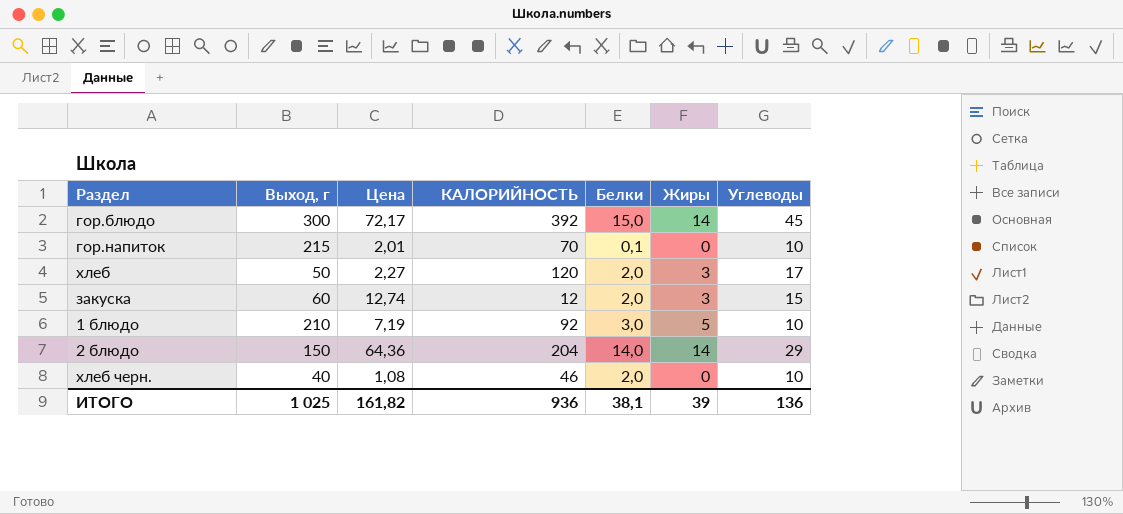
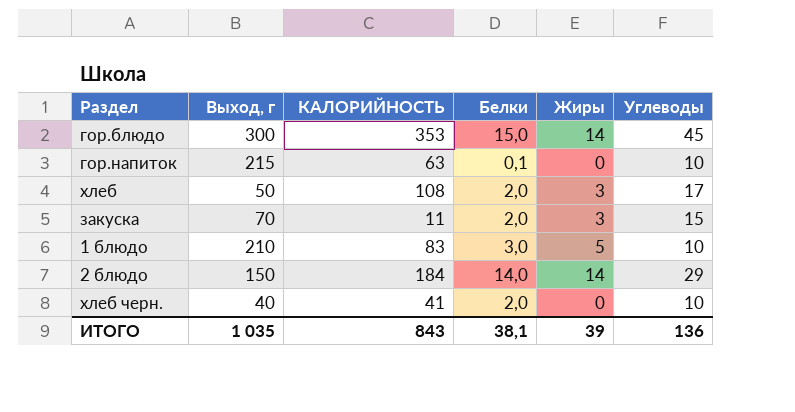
column Цена | position: 3 -> none
гор.блюдо | КАЛОРИЙНОСТЬ: 392 -> 353
гор.напиток | КАЛОРИЙНОСТЬ: 70 -> 63
хлеб | КАЛОРИЙНОСТЬ: 120 -> 108
закуска | Выход, г: 60 -> 70
закуска | КАЛОРИЙНОСТЬ: 12 -> 11
1 блюдо | КАЛОРИЙНОСТЬ: 92 -> 83
2 блюдо | КАЛОРИЙНОСТЬ: 204 -> 184
хлеб черн. | КАЛОРИЙНОСТЬ: 46 -> 41
ИТОГО | Выход, г: 1 025 -> 1 035
ИТОГО | КАЛОРИЙНОСТЬ: 936 -> 843

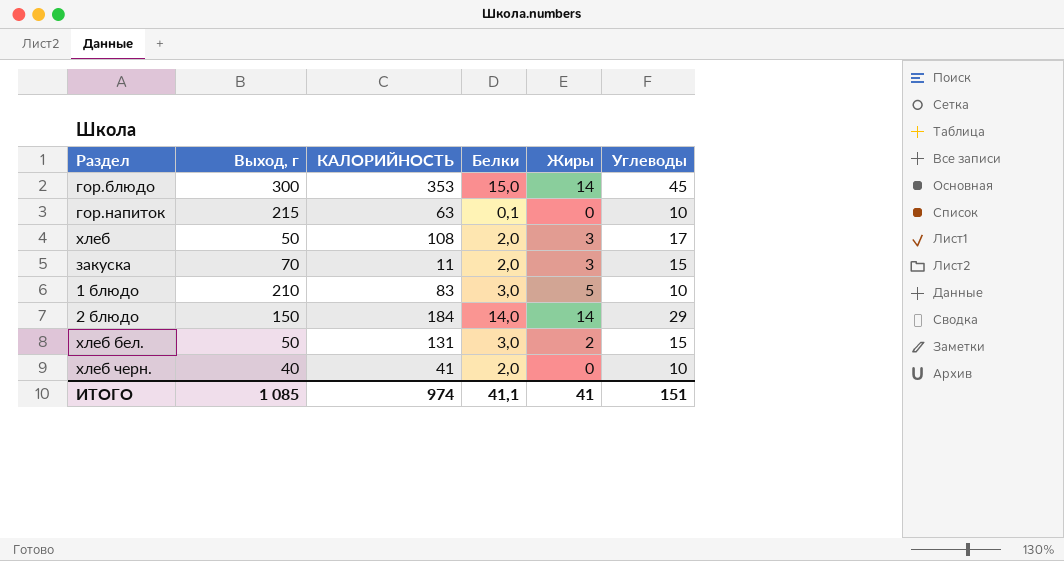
row хлеб бел.: none -> 50 | 131 | 3,0 | 2 | 15
ИТОГО | Выход, г: 1 035 -> 1 085
ИТОГО | КАЛОРИЙНОСТЬ: 843 -> 974
ИТОГО | Белки: 38,1 -> 41,1
ИТОГО | Жиры: 39 -> 41
ИТОГО | Углеводы: 136 -> 151

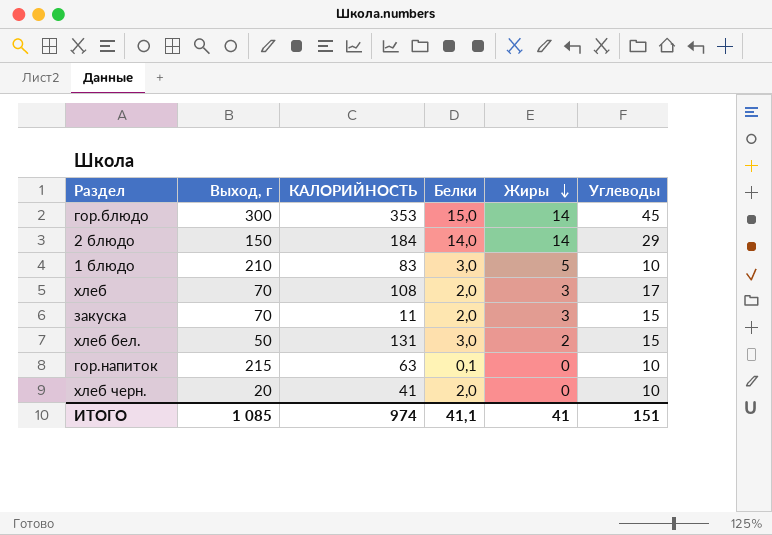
row order: none -> Жиры descending
хлеб | Выход, г: 50 -> 70
хлеб черн. | Выход, г: 40 -> 20

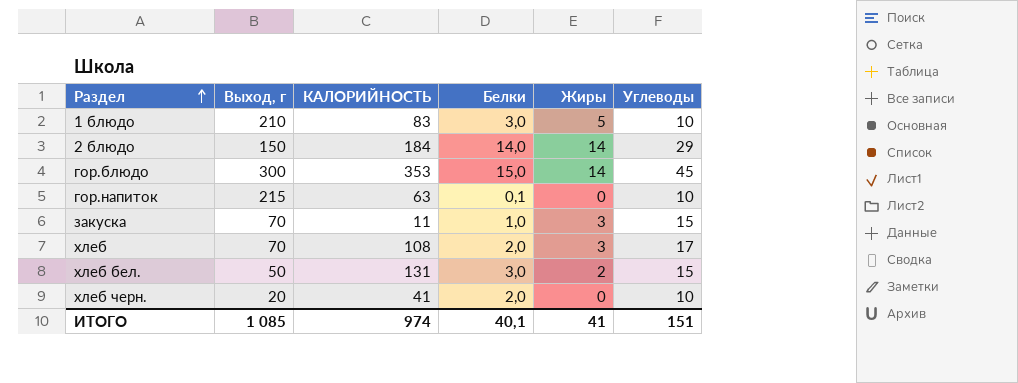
row order: Жиры descending -> Раздел ascending
закуска | Белки: 2,0 -> 1,0
ИТОГО | Белки: 41,1 -> 40,1

